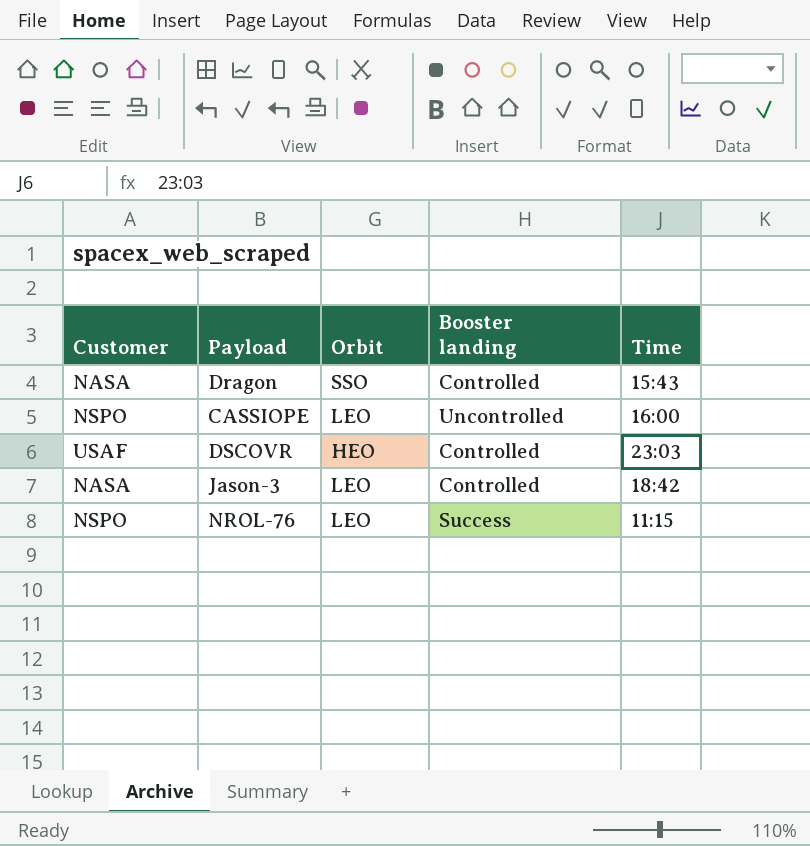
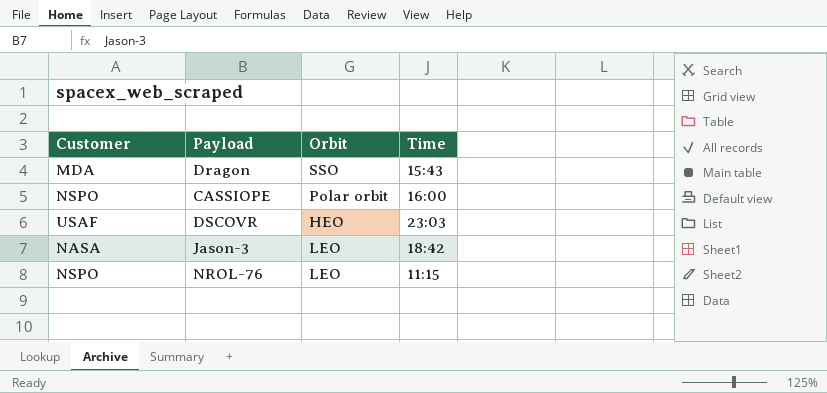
column Booster landing | position: 4 -> none
Dragon | Customer: NASA -> MDA
CASSIOPE | Orbit: LEO -> Polar orbit

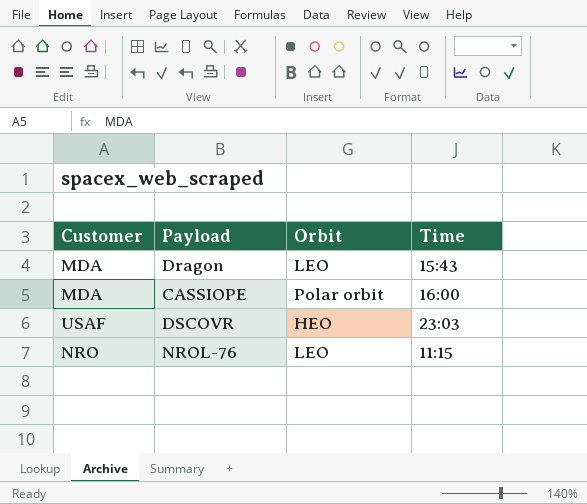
row Jason-3: NASA | LEO | 18:42 -> none
Dragon | Orbit: SSO -> LEO
CASSIOPE | Customer: NSPO -> MDA
NROL-76 | Customer: NSPO -> NRO

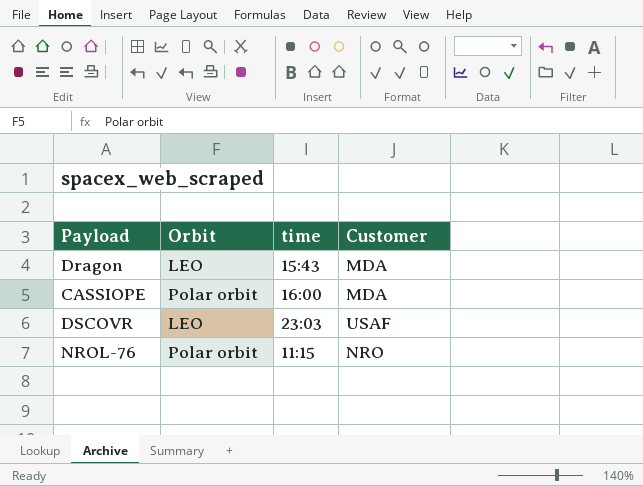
column name: Time -> time
column Customer | position: 1 -> 4
DSCOVR | Orbit: HEO -> LEO
NROL-76 | Orbit: LEO -> Polar orbit

